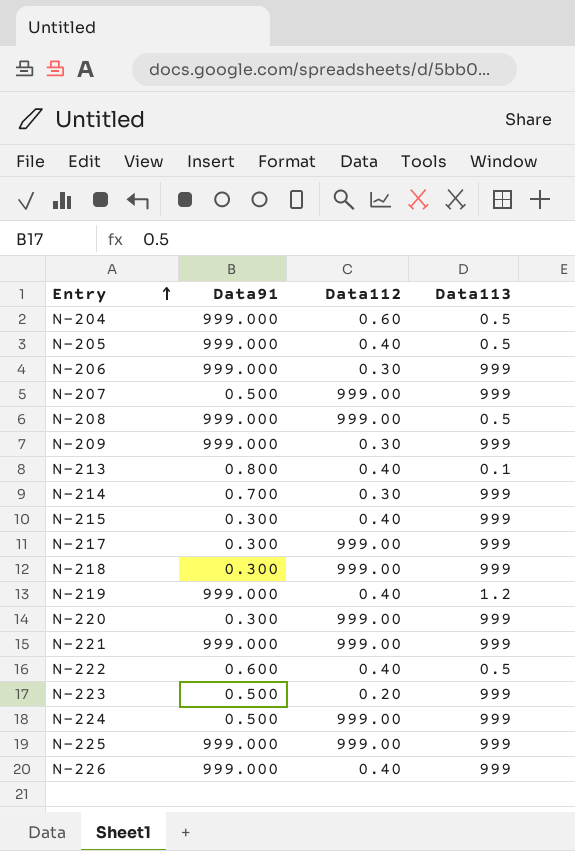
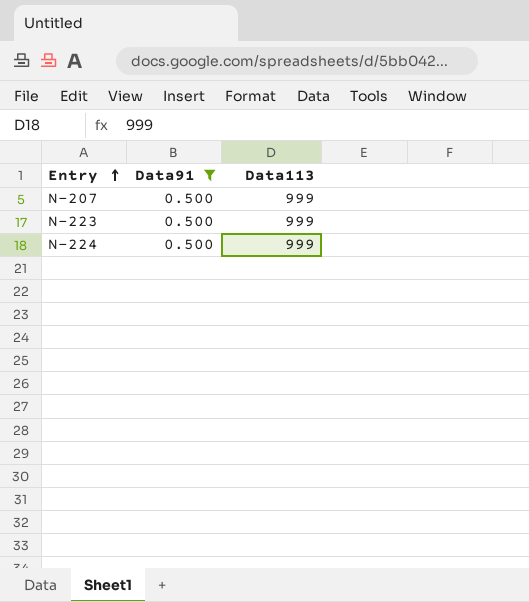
filter: none -> Data91 = 0.500
column Data112 | position: 3 -> none

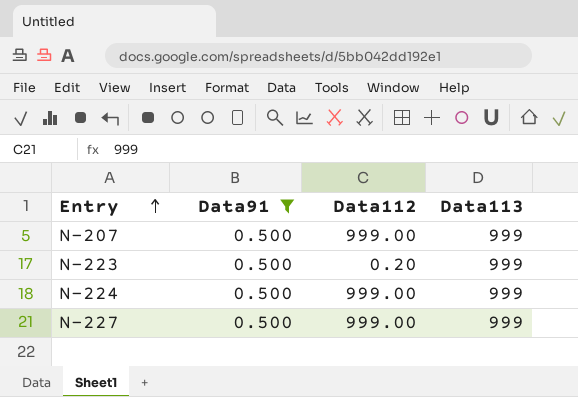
column Data112 | position: none -> 3
row N-227: none -> 0.500 | 999.00 | 999

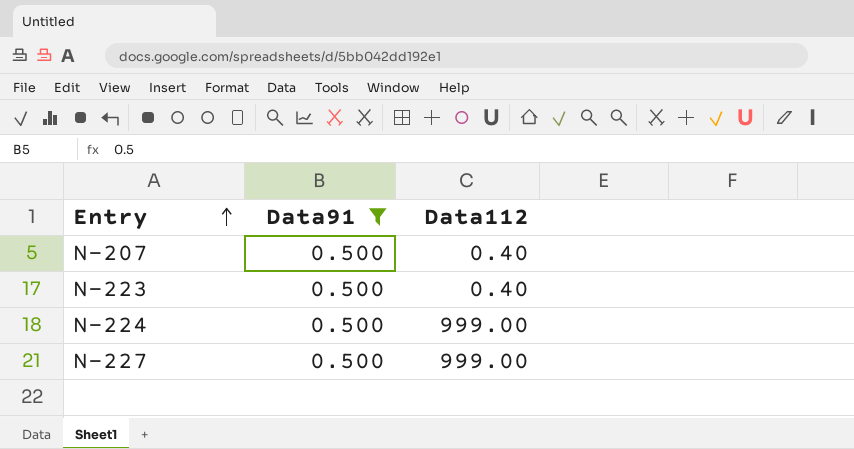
column Data113 | position: 4 -> none
N-207 | Data112: 999.00 -> 0.40
N-223 | Data112: 0.20 -> 0.40

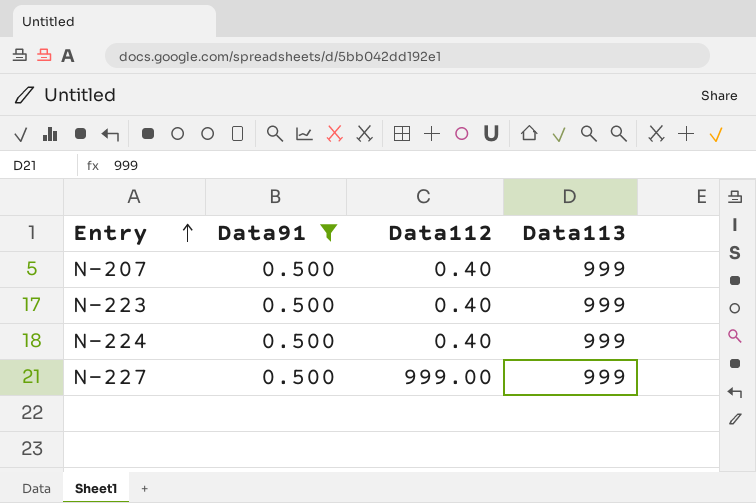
column Data113 | position: none -> 4
N-224 | Data112: 999.00 -> 0.40

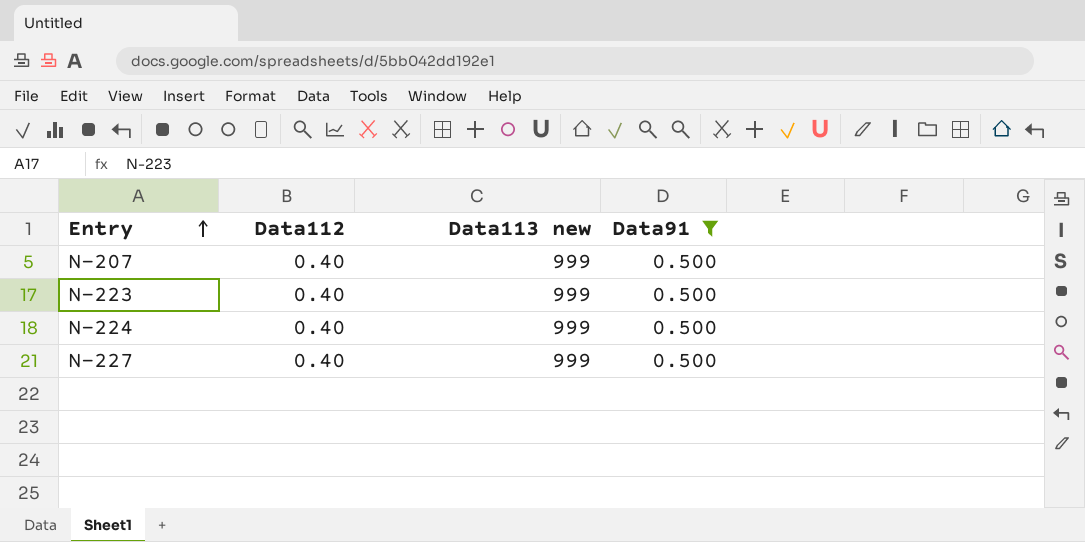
column name: Data113 -> Data113 new
column Data91 | position: 2 -> 4
N-227 | Data112: 999.00 -> 0.40

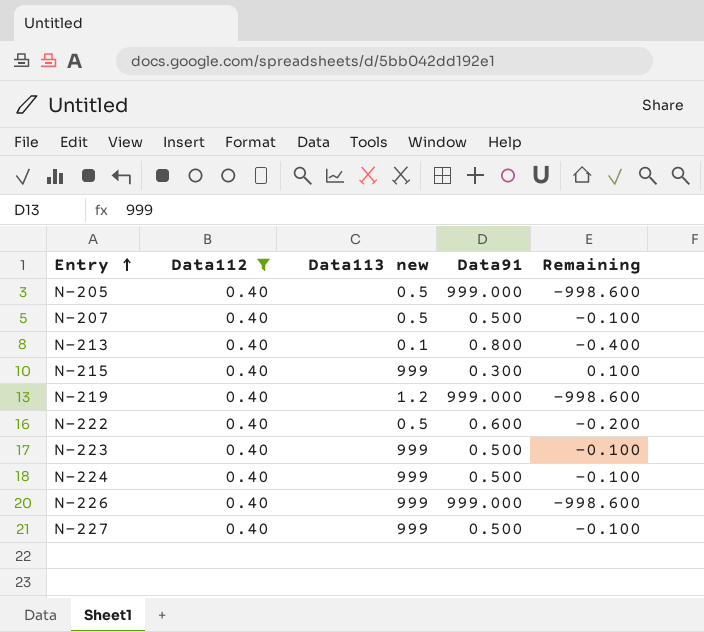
filter: Data91 = 0.500 -> Data112 = 0.40
column Remaining | formula: none -> [Data112] - [Data91]
N-207 | Data113 new: 999 -> 0.5

